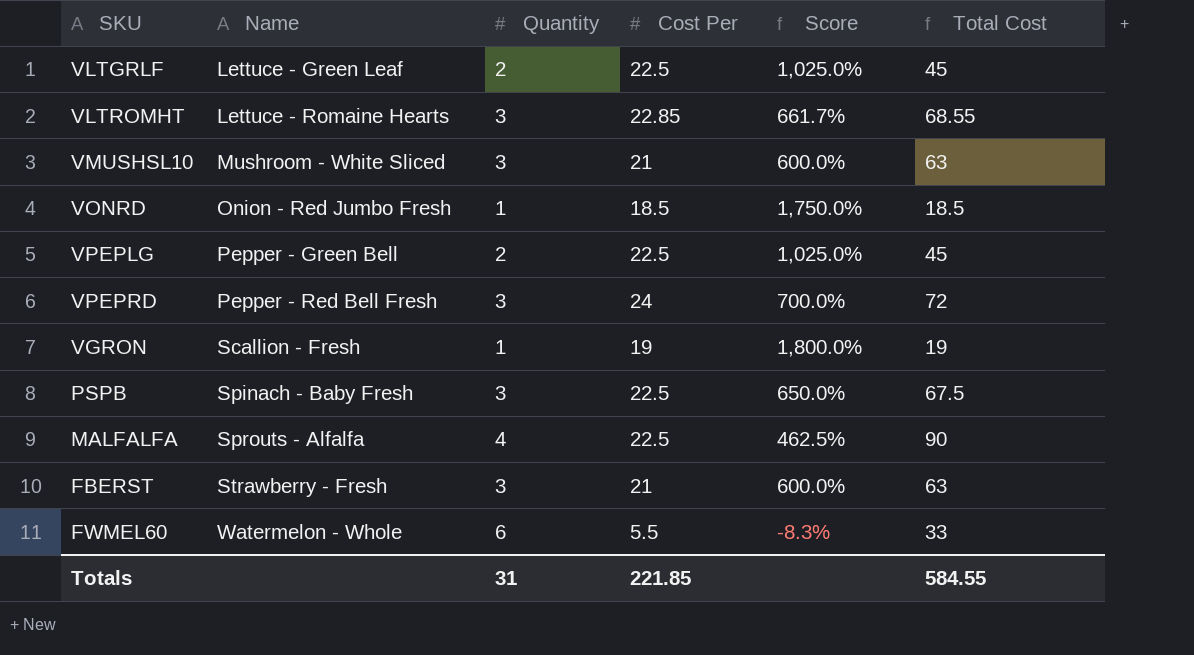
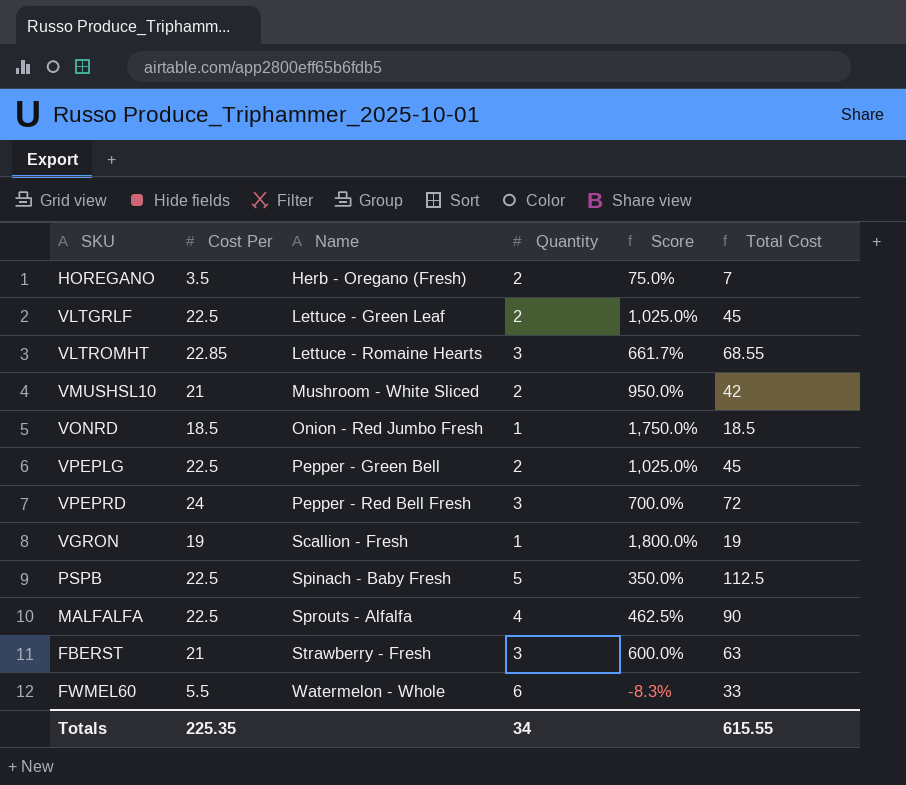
column Cost Per | position: 4 -> 2
row HOREGANO: none -> 3.5 | Herb - Oregano (Fresh) | 2 | 75.0% | 7
VMUSHSL10 | Quantity: 3 -> 2
VMUSHSL10 | Score: 600.0% -> 950.0%
VMUSHSL10 | Total Cost: 63 -> 42
PSPB | Quantity: 3 -> 5
PSPB | Score: 650.0% -> 350.0%
PSPB | Total Cost: 67.5 -> 112.5
Totals | Cost Per: 221.85 -> 225.35
Totals | Quantity: 31 -> 34
Totals | Total Cost: 584.55 -> 615.55

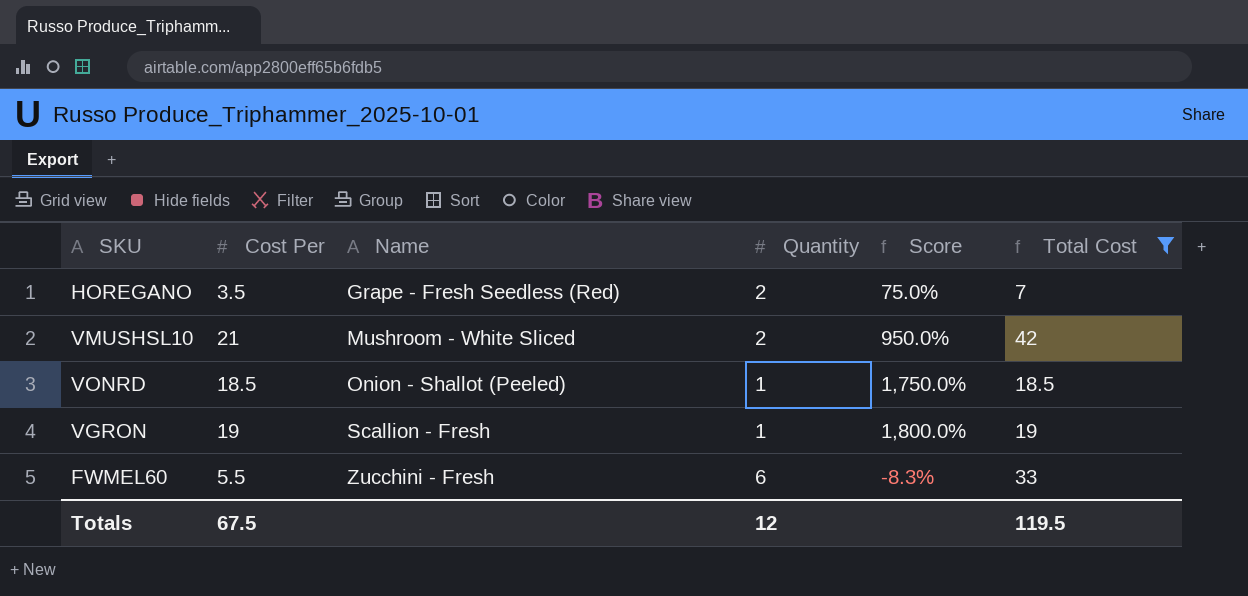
filter: none -> Total Cost <= 42
HOREGANO | Name: Herb - Oregano (Fresh) -> Grape - Fresh Seedless (Red)
VONRD | Name: Onion - Red Jumbo Fresh -> Onion - Shallot (Peeled)
FWMEL60 | Name: Watermelon - Whole -> Zucchini - Fresh
Totals | Cost Per: 225.35 -> 67.5
Totals | Quantity: 34 -> 12
Totals | Total Cost: 615.55 -> 119.5

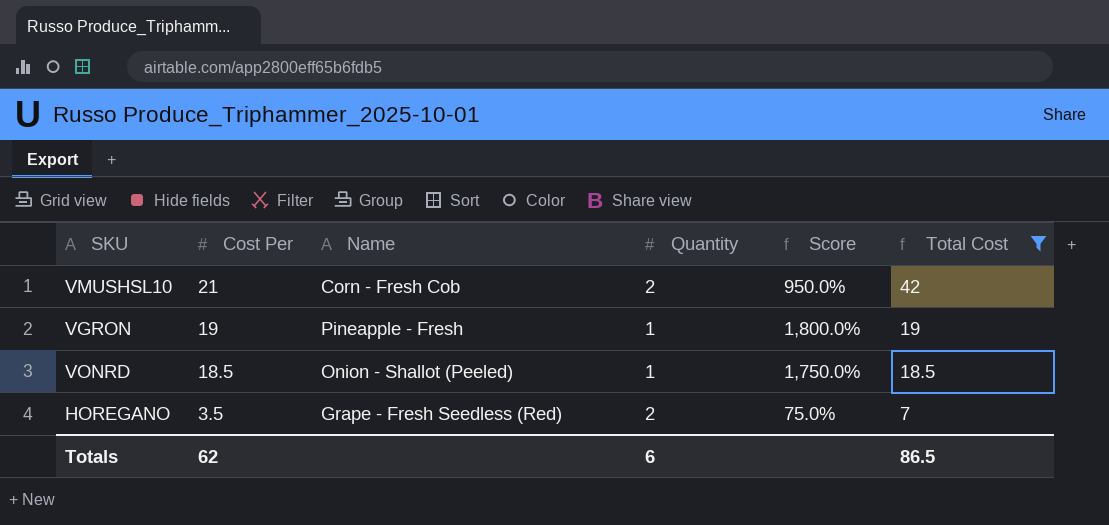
row order: Name ascending -> Cost Per descending
row FWMEL60: 5.5 | Zucchini - Fresh | 6 | -8.3% | 33 -> none
VMUSHSL10 | Name: Mushroom - White Sliced -> Corn - Fresh Cob
VGRON | Name: Scallion - Fresh -> Pineapple - Fresh
Totals | Cost Per: 67.5 -> 62
Totals | Quantity: 12 -> 6
Totals | Total Cost: 119.5 -> 86.5

